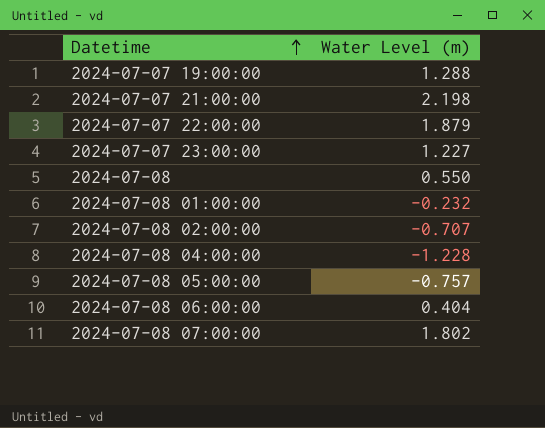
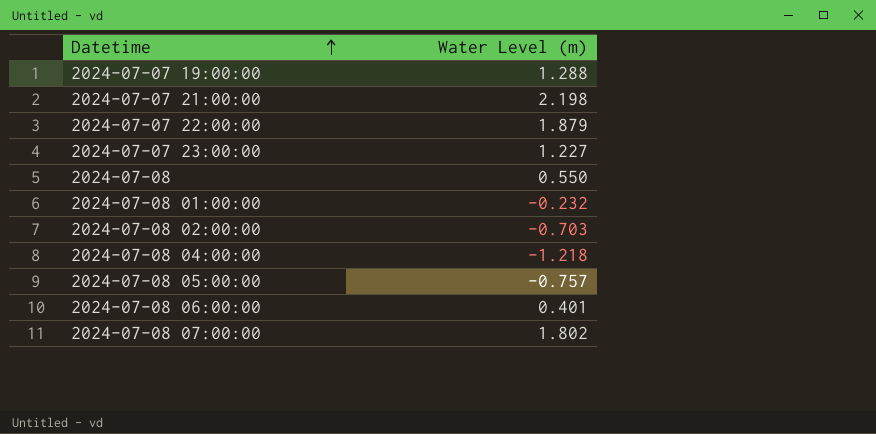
2024-07-08 02:00:00 | Water Level (m): -0.707 -> -0.703
2024-07-08 04:00:00 | Water Level (m): -1.228 -> -1.218
2024-07-08 06:00:00 | Water Level (m): 0.404 -> 0.401

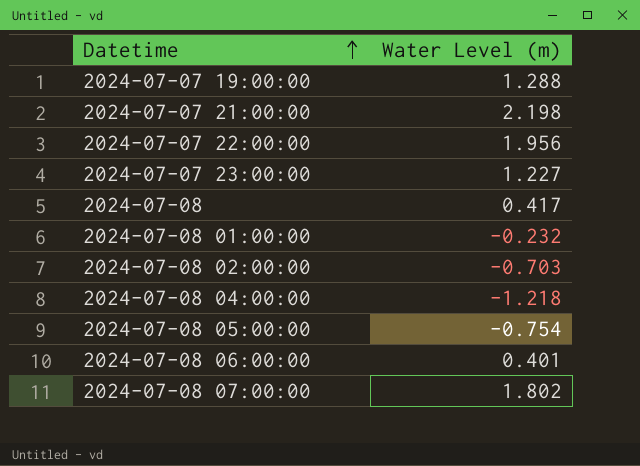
2024-07-07 22:00:00 | Water Level (m): 1.879 -> 1.956
2024-07-08 | Water Level (m): 0.550 -> 0.417
2024-07-08 05:00:00 | Water Level (m): -0.757 -> -0.754

